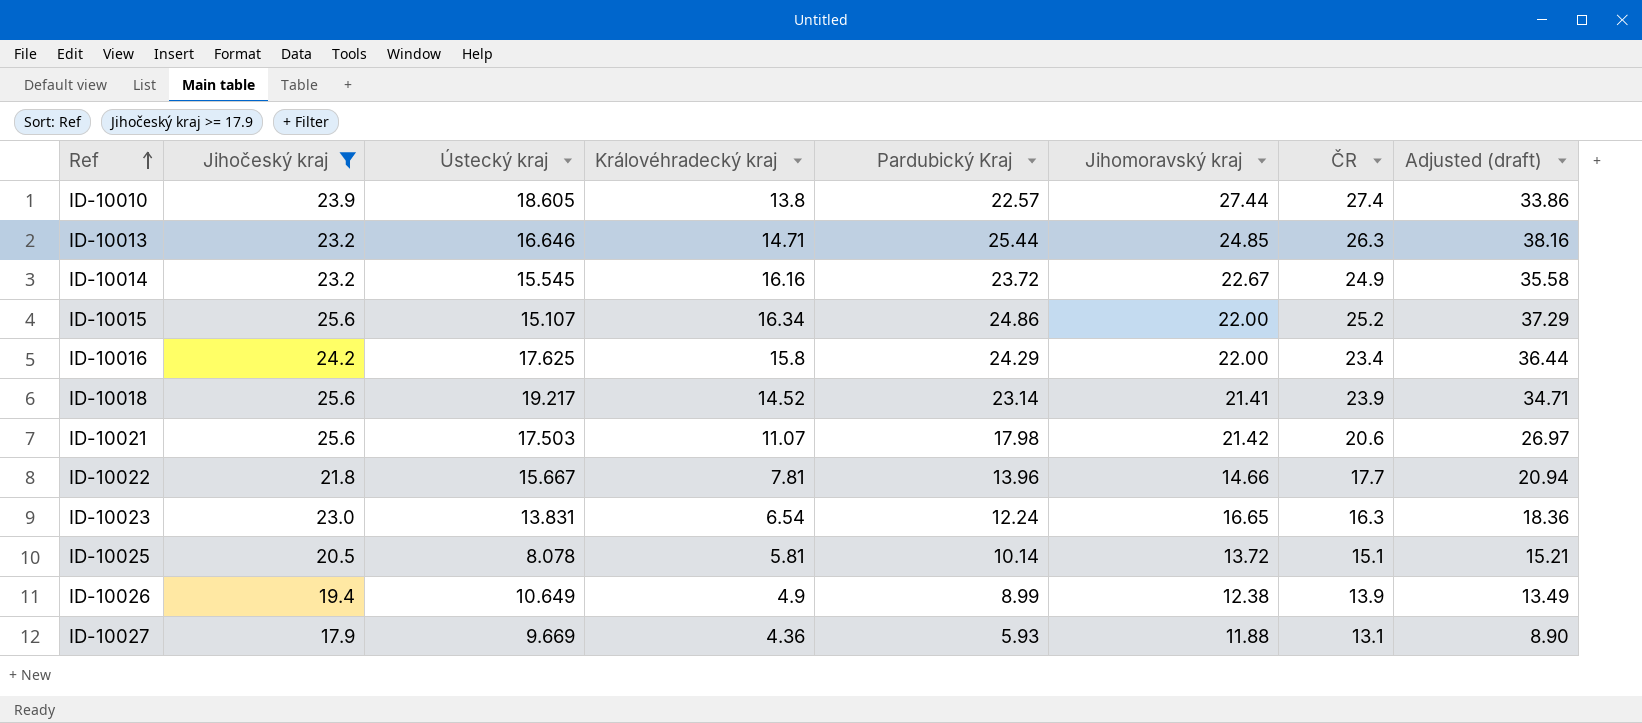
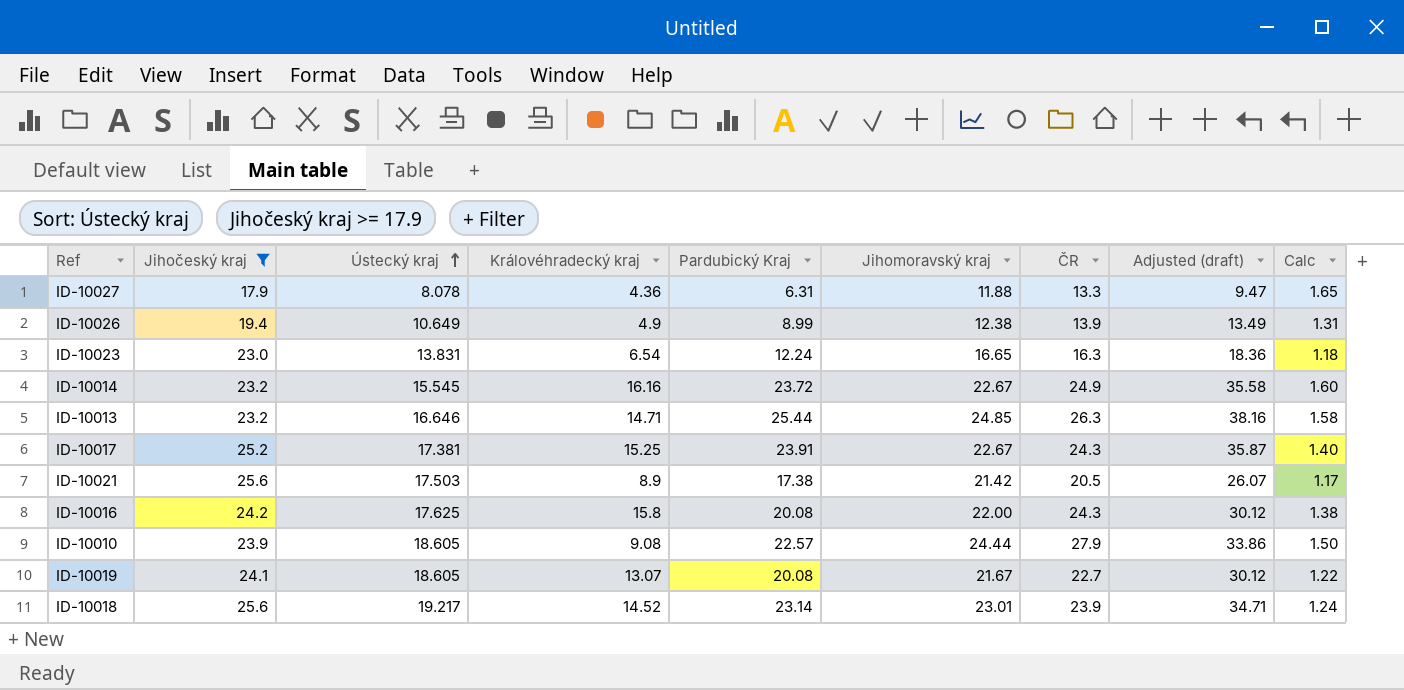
row order: Ref ascending -> Ústecký kraj ascending
column Calc | formula: none -> [ČR] / [Ústecký kraj]
row ID-10015: 25.6 | 15.107 | 16.34 | 24.86 | 22.00 | 25.2 | 37.29 -> none
row ID-10022: 21.8 | 15.667 | 7.81 | 13.96 | 14.66 | 17.7 | 20.94 -> none
row ID-10025: 20.5 | 8.078 | 5.81 | 10.14 | 13.72 | 15.1 | 15.21 -> none
ID-10027 | Ústecký kraj: 9.669 -> 8.078
ID-10027 | Pardubický Kraj: 5.93 -> 6.31
ID-10027 | ČR: 13.1 -> 13.3
ID-10027 | Adjusted (draft): 8.90 -> 9.47
row ID-10017: none -> 25.2 | 17.381 | 15.25 | 23.91 | 22.67 | 24.3 | 35.87 | 1.40
ID-10021 | Královéhradecký kraj: 11.07 -> 8.9
ID-10021 | Pardubický Kraj: 17.98 -> 17.38
ID-10021 | ČR: 20.6 -> 20.5
ID-10021 | Adjusted (draft): 26.97 -> 26.07
ID-10016 | Pardubický Kraj: 24.29 -> 20.08
ID-10016 | ČR: 23.4 -> 24.3
ID-10016 | Adjusted (draft): 36.44 -> 30.12
ID-10010 | Královéhradecký kraj: 13.8 -> 9.08
ID-10010 | Jihomoravský kraj: 27.44 -> 24.44
ID-10010 | ČR: 27.4 -> 27.9
row ID-10019: none -> 24.1 | 18.605 | 13.07 | 20.08 | 21.67 | 22.7 | 30.12 | 1.22
ID-10018 | Jihomoravský kraj: 21.41 -> 23.01

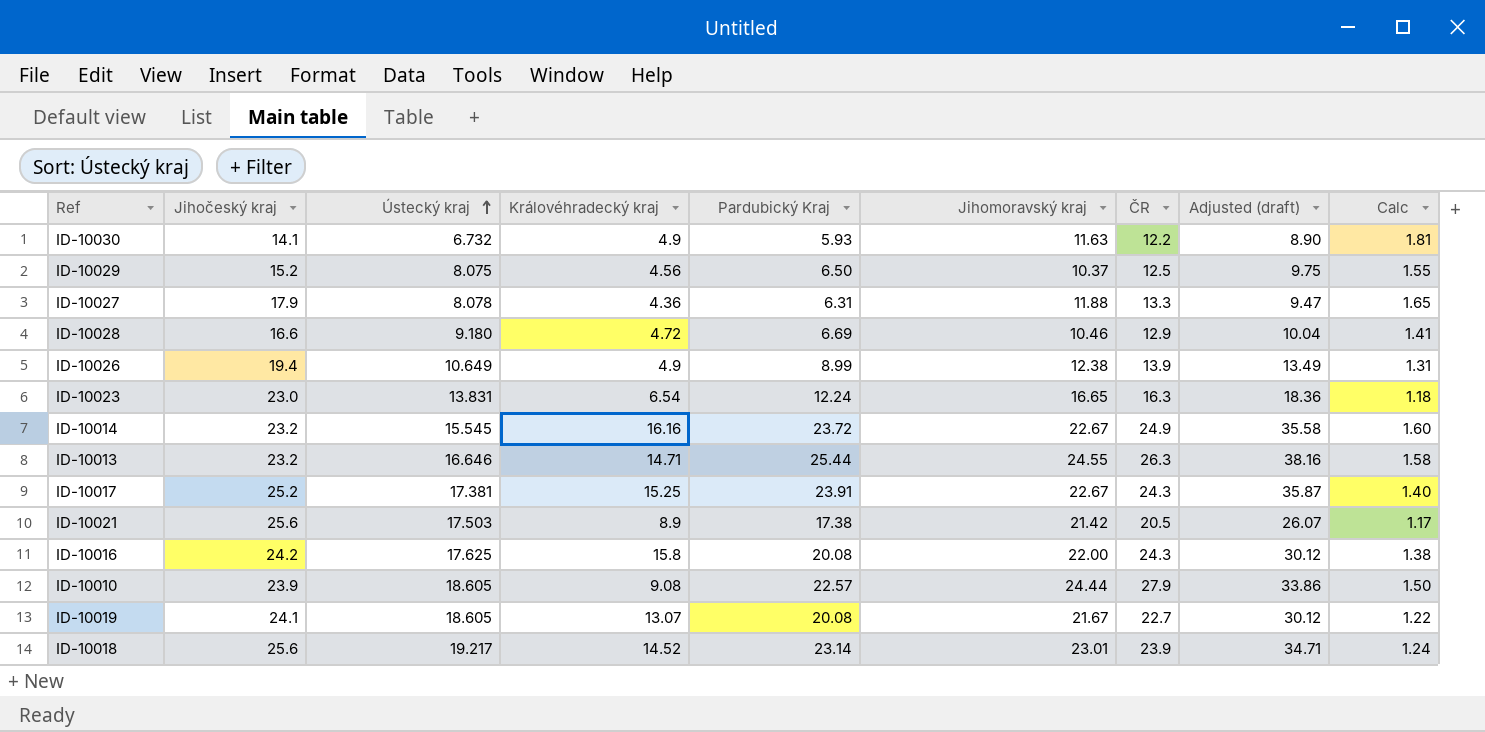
filter: Jihočeský kraj >= 17.9 -> none
ID-10013 | Jihomoravský kraj: 24.85 -> 24.55

